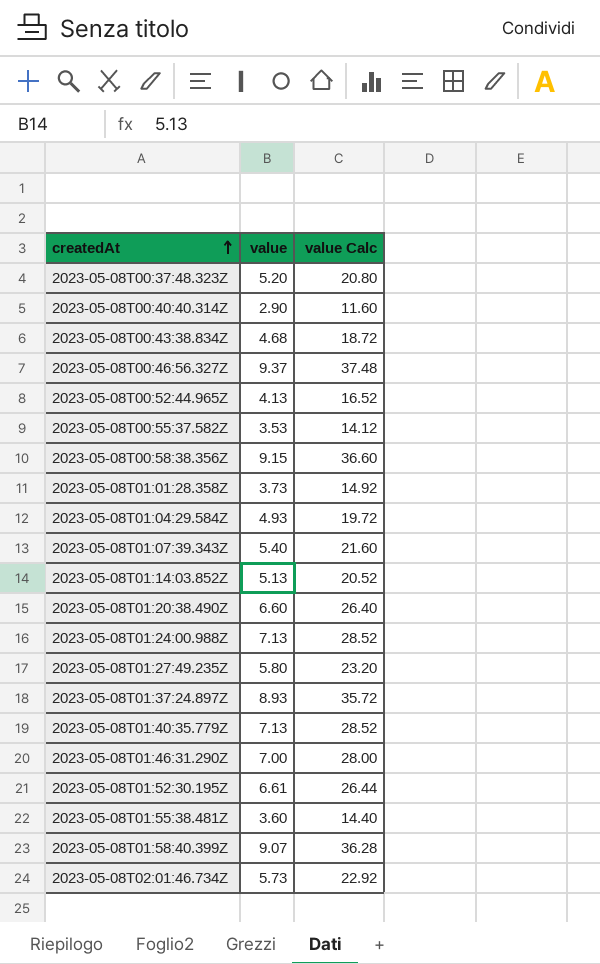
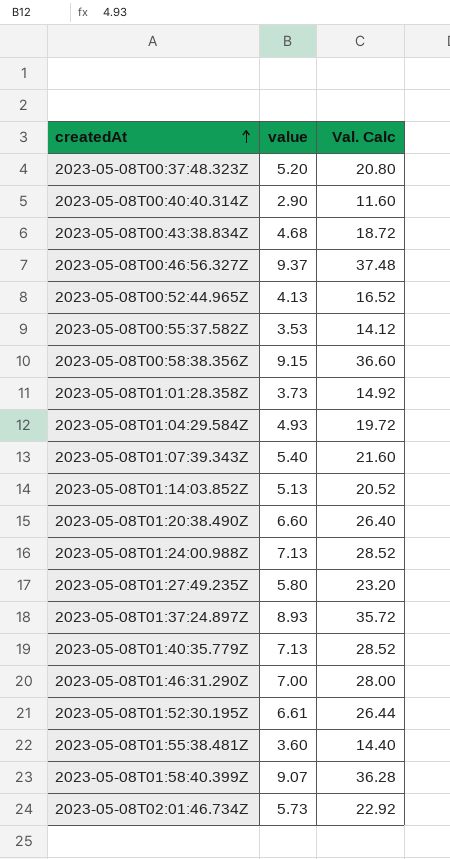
column name: value Calc -> Val. Calc

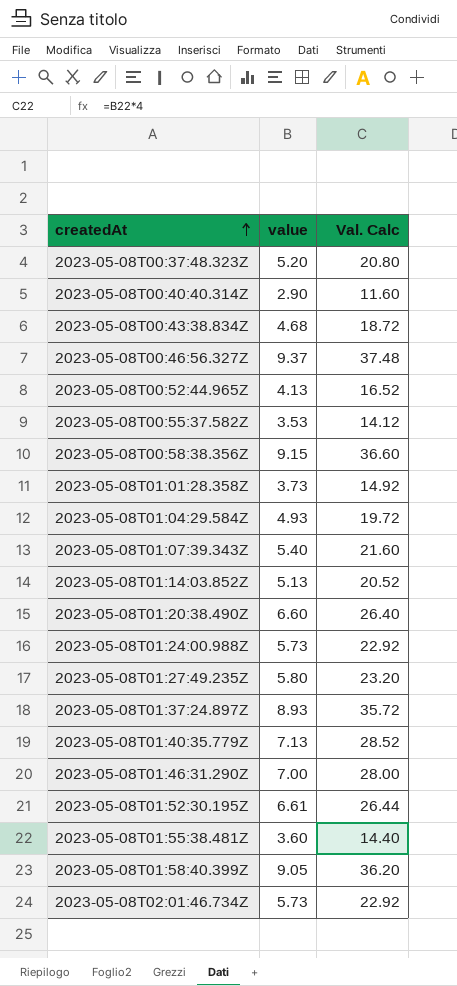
2023-05-08T01:24:00.988Z | value: 7.13 -> 5.73
2023-05-08T01:24:00.988Z | Val. Calc: 28.52 -> 22.92
2023-05-08T01:58:40.399Z | value: 9.07 -> 9.05
2023-05-08T01:58:40.399Z | Val. Calc: 36.28 -> 36.20

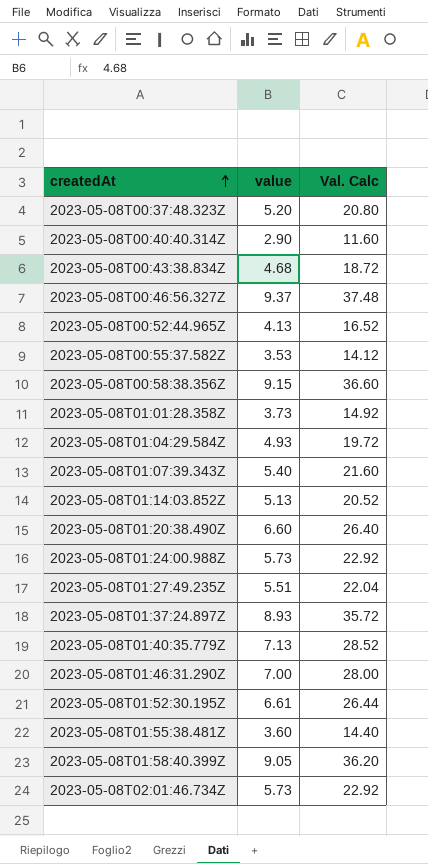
2023-05-08T01:27:49.235Z | value: 5.80 -> 5.51
2023-05-08T01:27:49.235Z | Val. Calc: 23.20 -> 22.04

